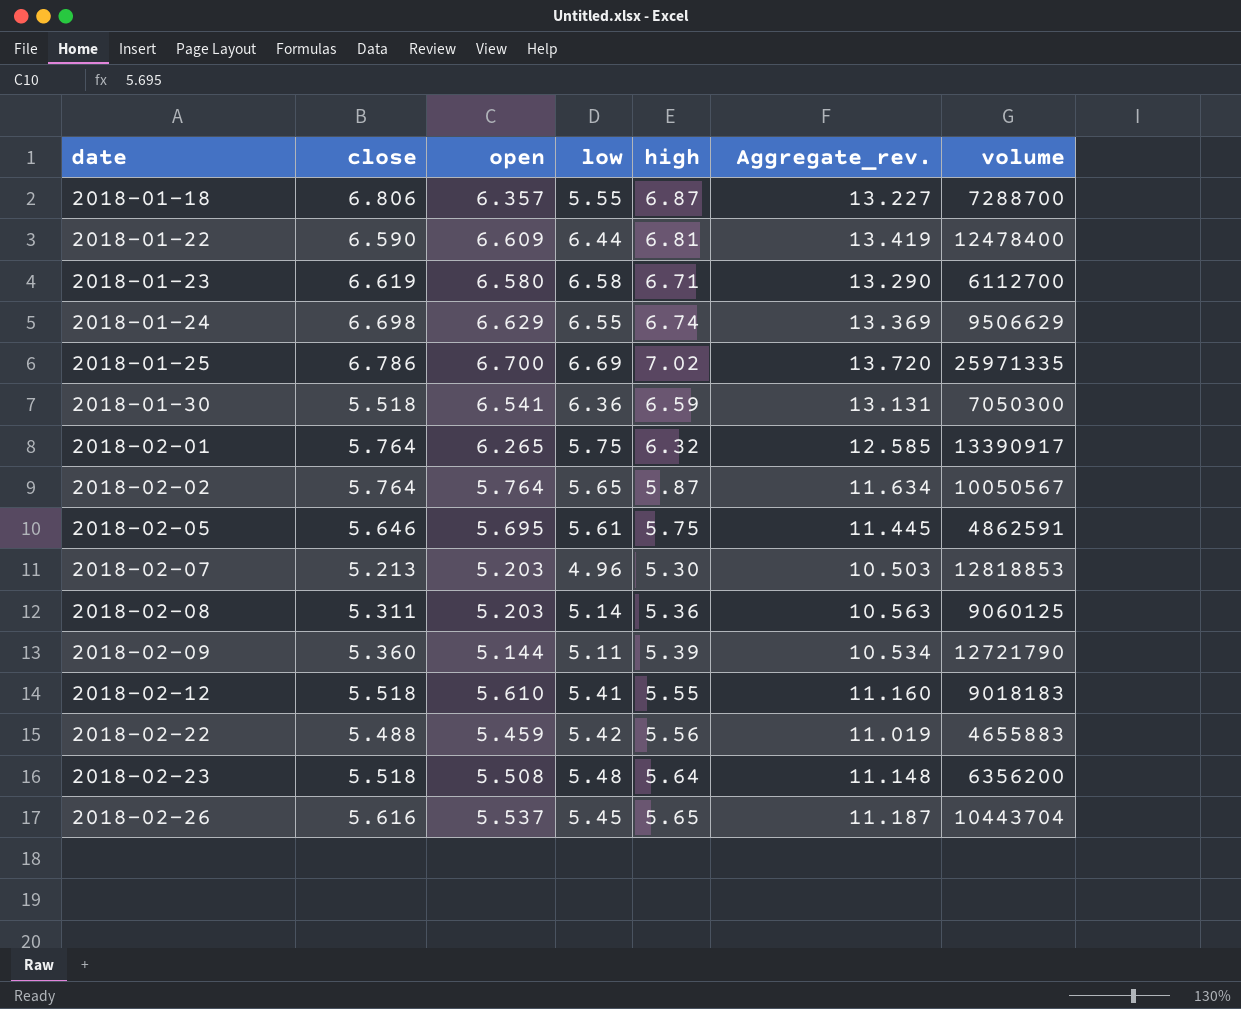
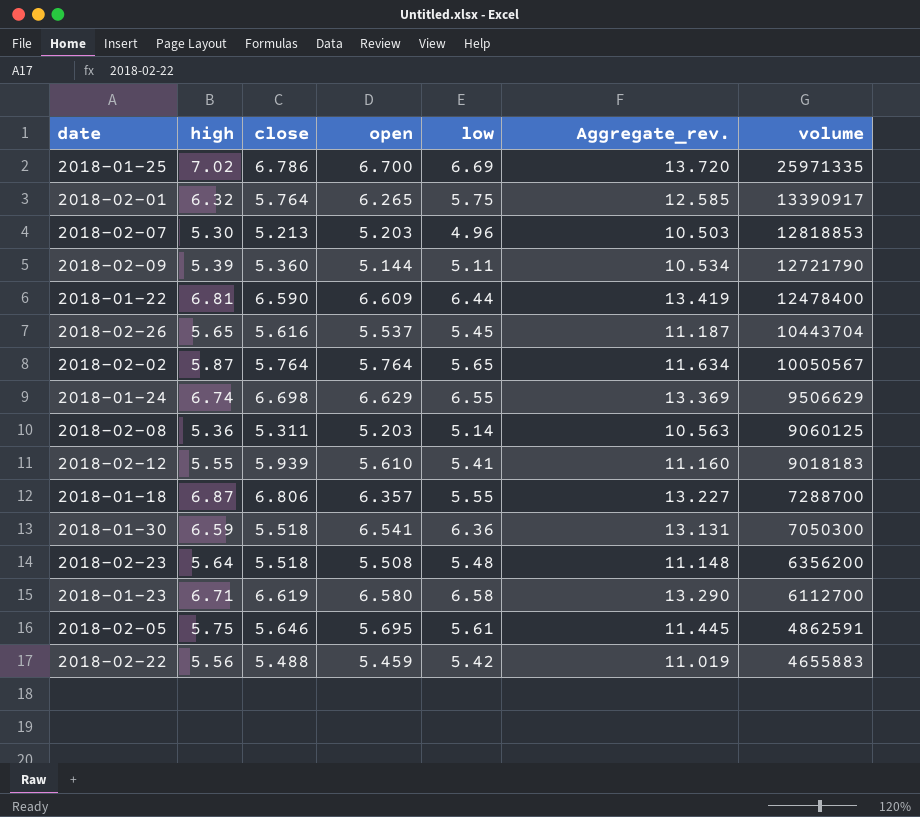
row order: date ascending -> volume descending
column high | position: 5 -> 2
2018-02-12 | close: 5.518 -> 5.939

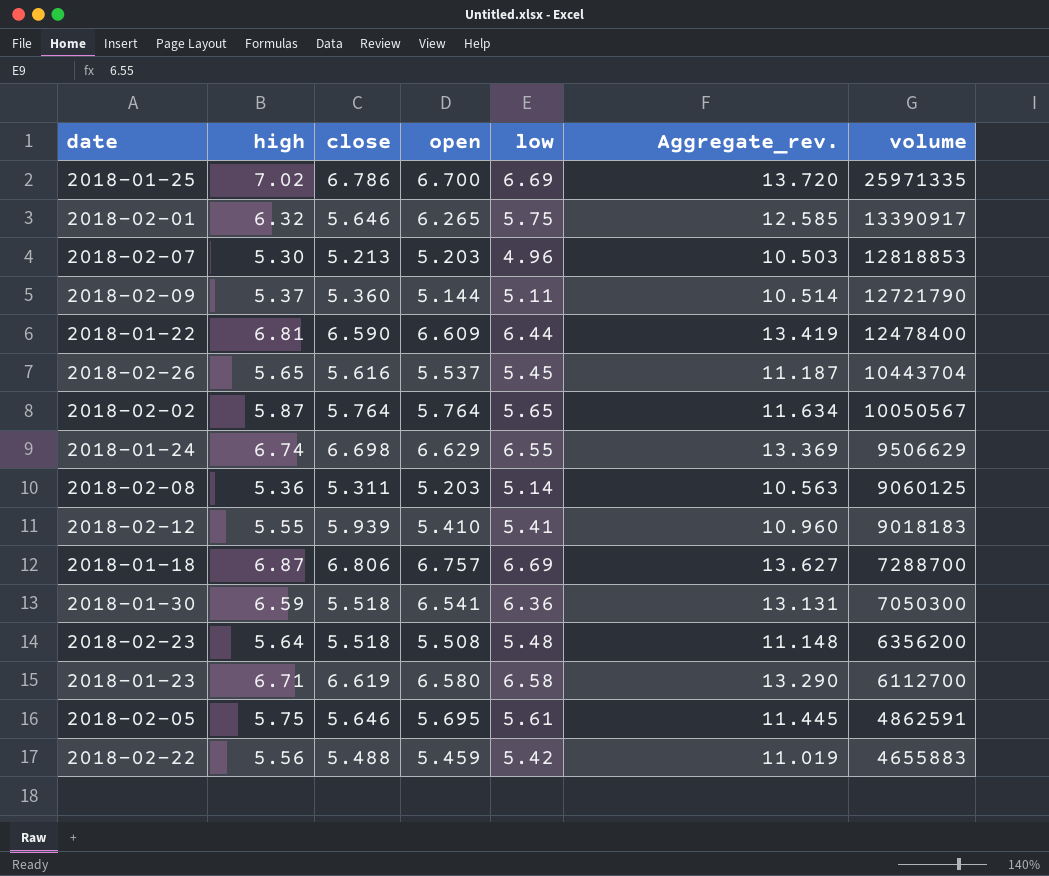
2018-02-01 | close: 5.764 -> 5.646
2018-02-09 | high: 5.39 -> 5.37
2018-02-09 | Aggregate_rev.: 10.534 -> 10.514
2018-02-12 | open: 5.610 -> 5.410
2018-02-12 | Aggregate_rev.: 11.160 -> 10.960
2018-01-18 | open: 6.357 -> 6.757
2018-01-18 | low: 5.55 -> 6.69
2018-01-18 | Aggregate_rev.: 13.227 -> 13.627

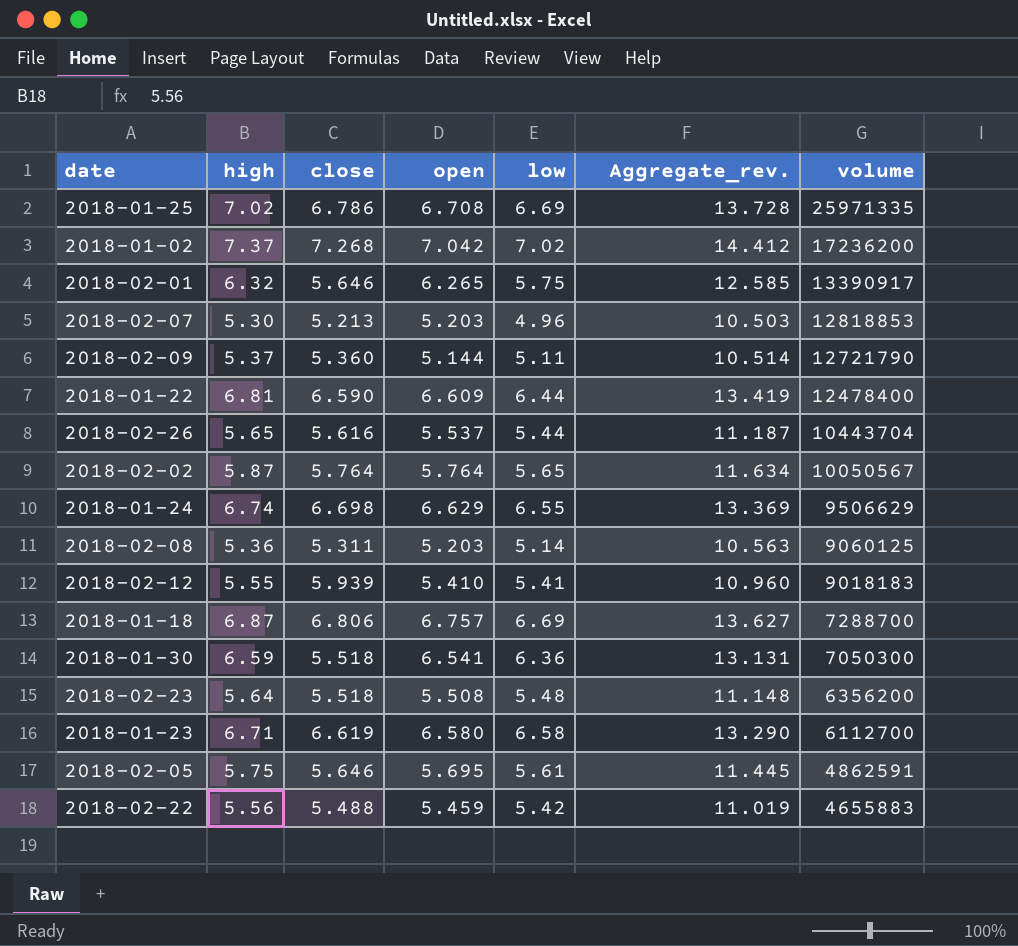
2018-01-25 | open: 6.700 -> 6.708
2018-01-25 | Aggregate_rev.: 13.720 -> 13.728
row 2018-01-02: none -> 7.37 | 7.268 | 7.042 | 7.02 | 14.412 | 17236200
2018-02-26 | low: 5.45 -> 5.44

